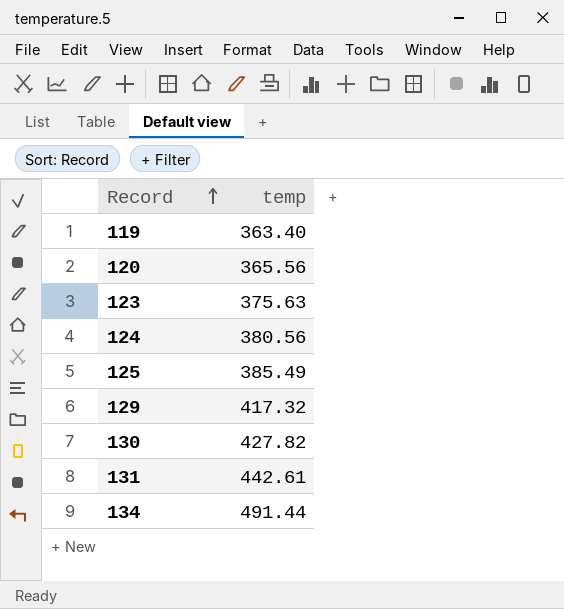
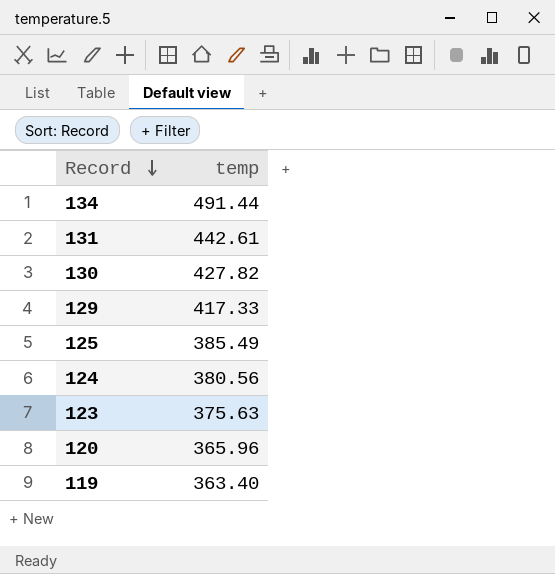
row order: Record ascending -> Record descending
129 | temp: 417.32 -> 417.33
120 | temp: 365.56 -> 365.96

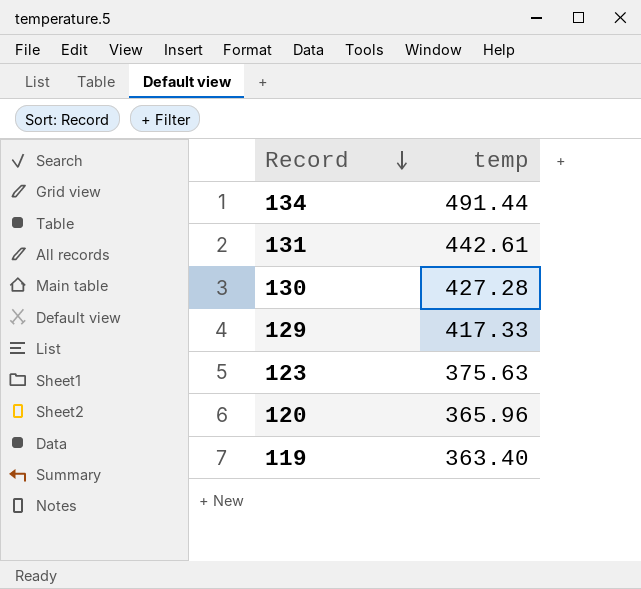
row 125: 385.49 -> none
row 124: 380.56 -> none
130 | temp: 427.82 -> 427.28

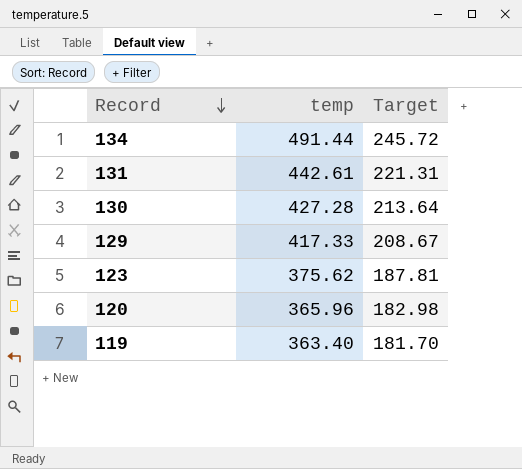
column Target | formula: none -> [temp] * 0.5
123 | temp: 375.63 -> 375.62

